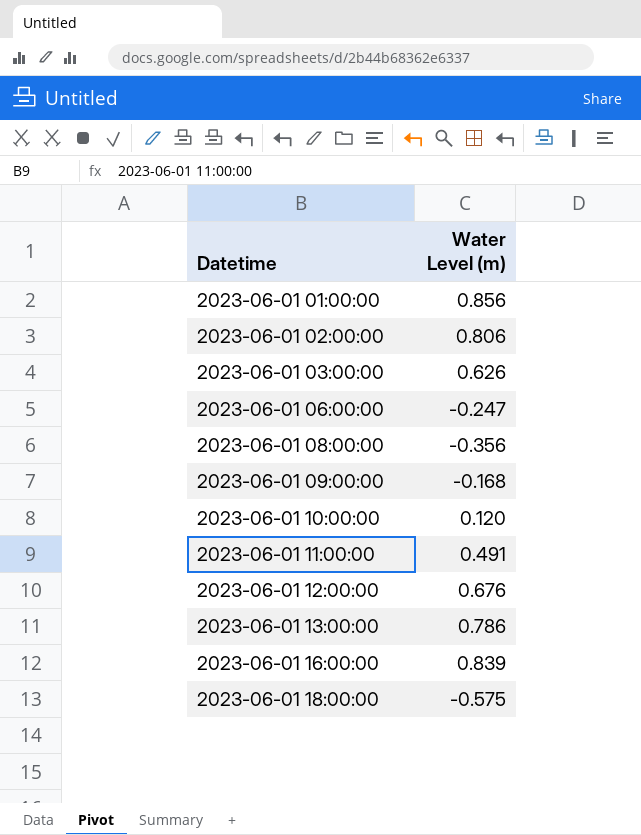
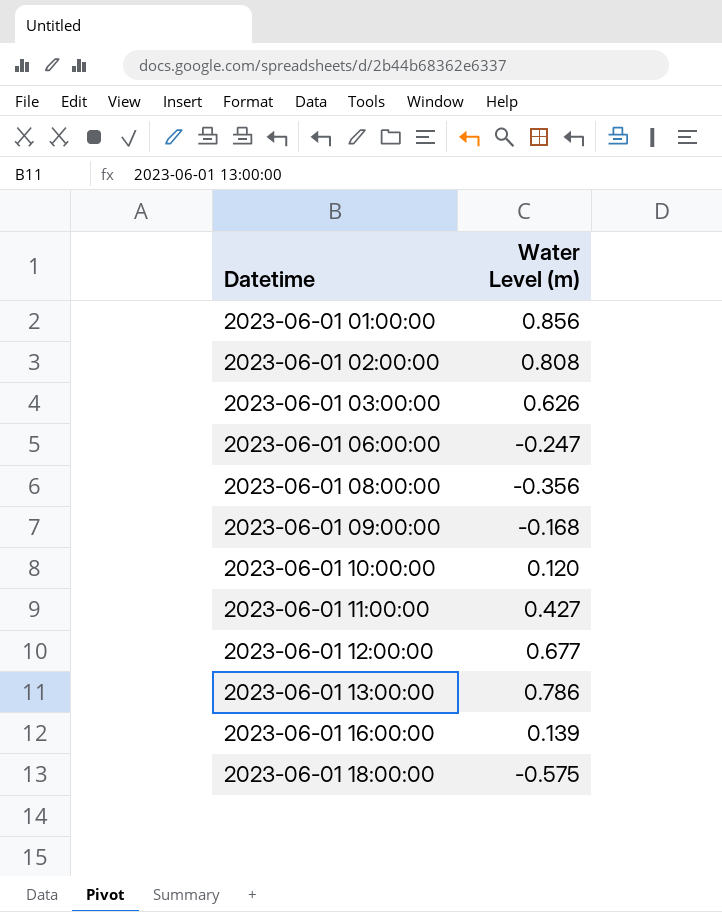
2023-06-01 02:00:00 | Water Level (m): 0.806 -> 0.808
2023-06-01 11:00:00 | Water Level (m): 0.491 -> 0.427
2023-06-01 12:00:00 | Water Level (m): 0.676 -> 0.677
2023-06-01 16:00:00 | Water Level (m): 0.839 -> 0.139

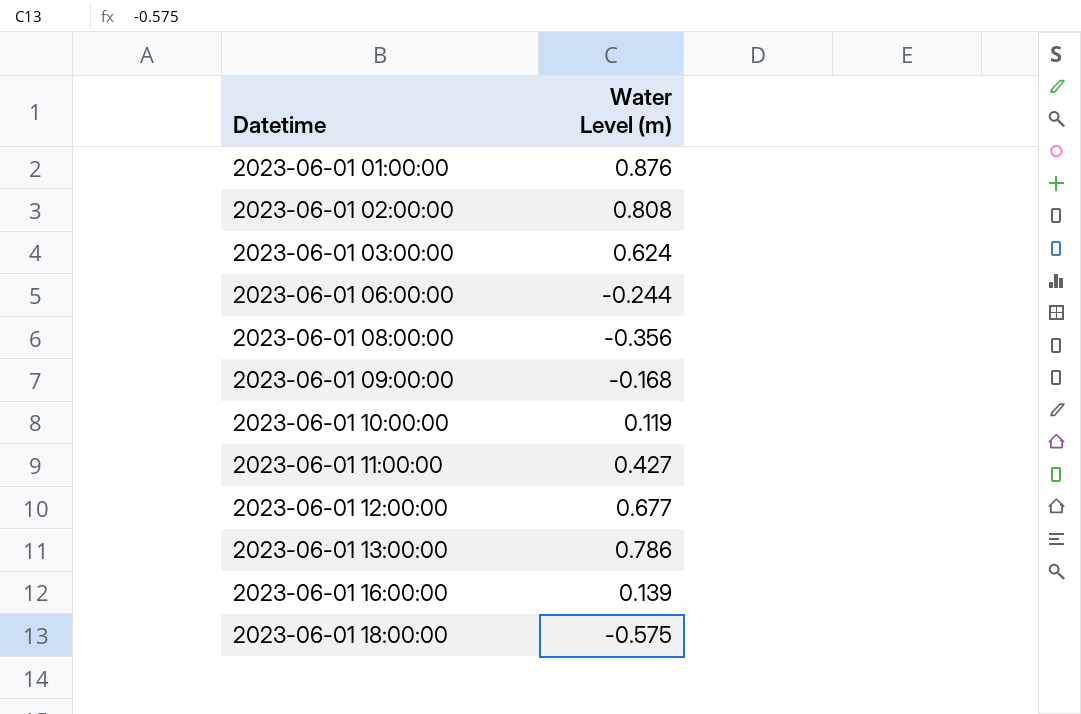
2023-06-01 01:00:00 | Water Level (m): 0.856 -> 0.876
2023-06-01 03:00:00 | Water Level (m): 0.626 -> 0.624
2023-06-01 06:00:00 | Water Level (m): -0.247 -> -0.244
2023-06-01 10:00:00 | Water Level (m): 0.120 -> 0.119

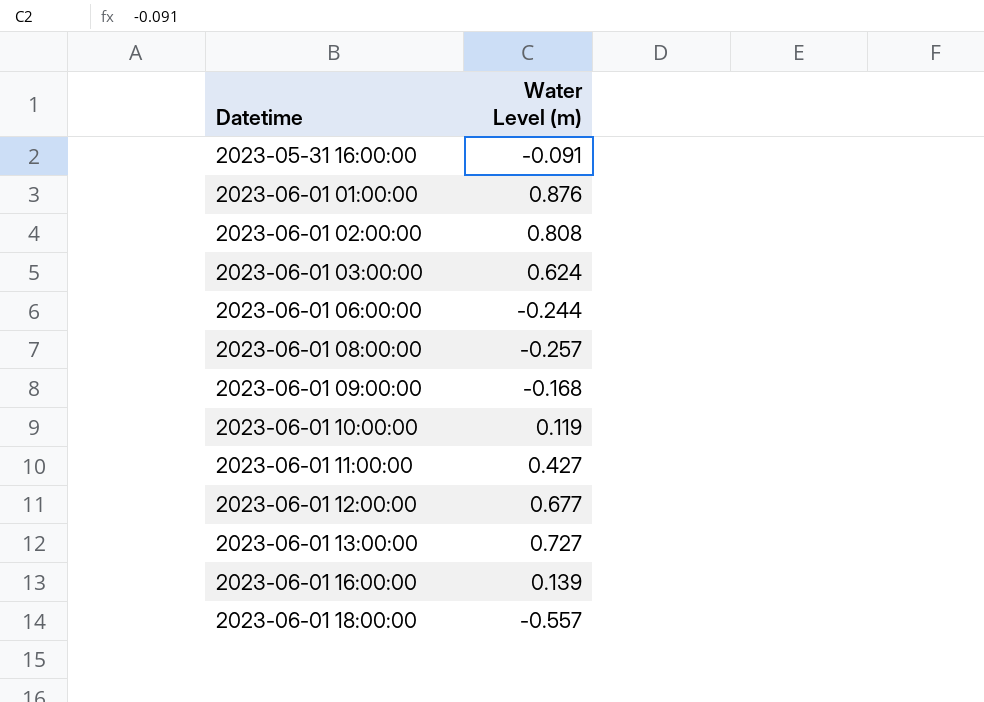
row 2023-05-31 16:00:00: none -> -0.091
2023-06-01 08:00:00 | Water Level (m): -0.356 -> -0.257
2023-06-01 13:00:00 | Water Level (m): 0.786 -> 0.727
2023-06-01 18:00:00 | Water Level (m): -0.575 -> -0.557

